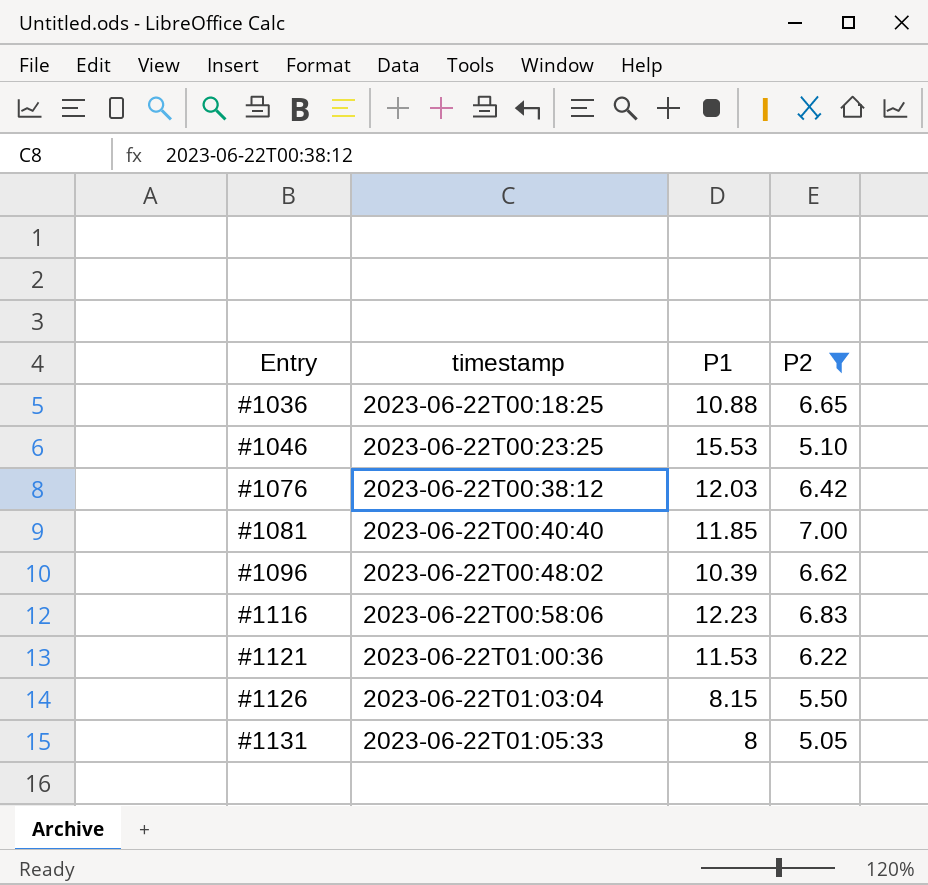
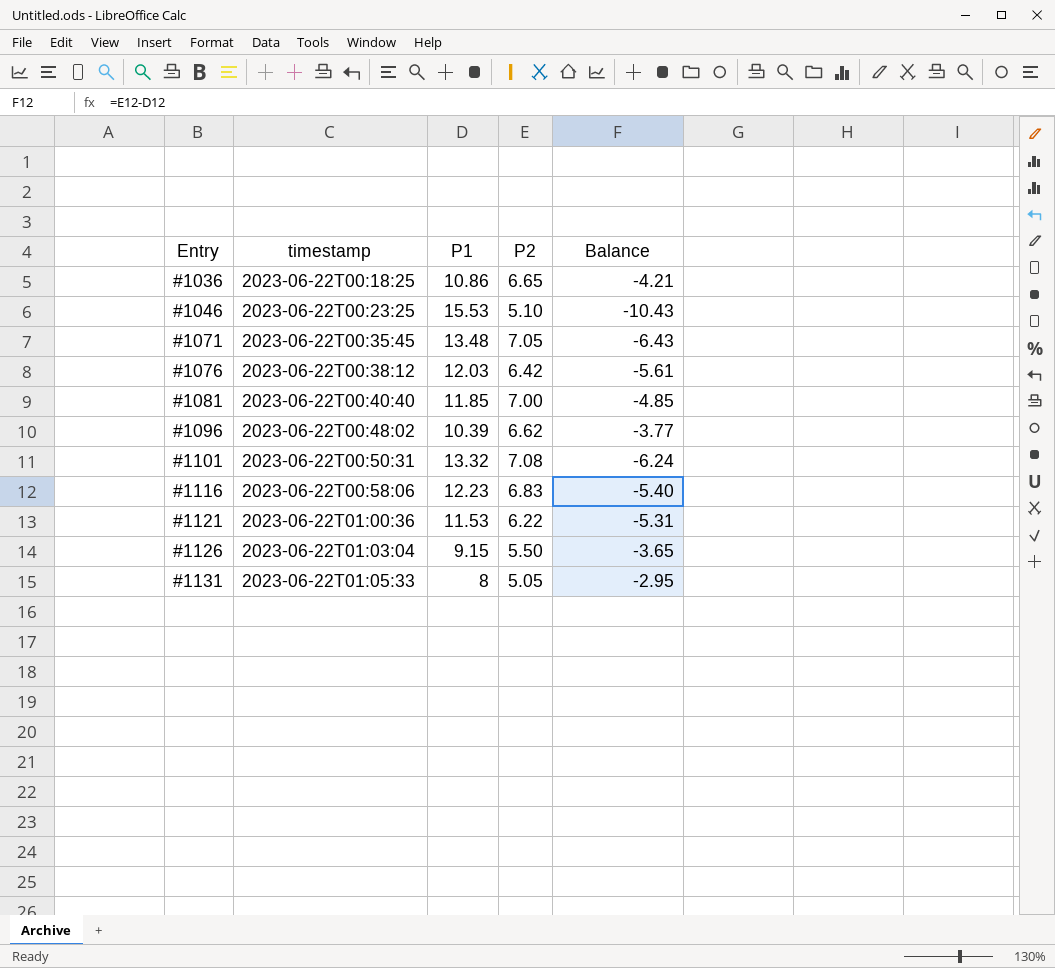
filter: P2 <= 7.00 -> none
column Balance | formula: none -> [P2] - [P1]
#1036 | P1: 10.88 -> 10.86
#1126 | P1: 8.15 -> 9.15

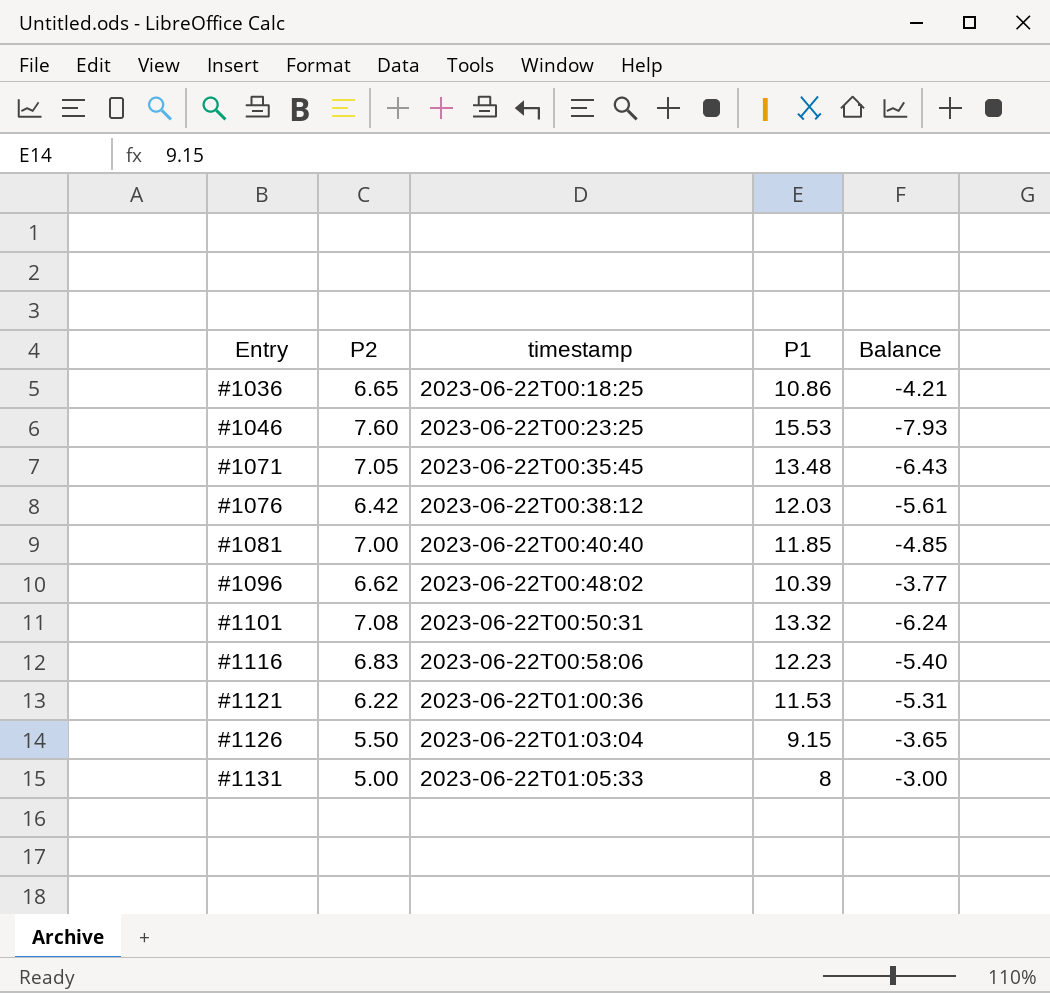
column P2 | position: 4 -> 2
#1046 | P2: 5.10 -> 7.60
#1046 | Balance: -10.43 -> -7.93
#1131 | P2: 5.05 -> 5.00
#1131 | Balance: -2.95 -> -3.00

